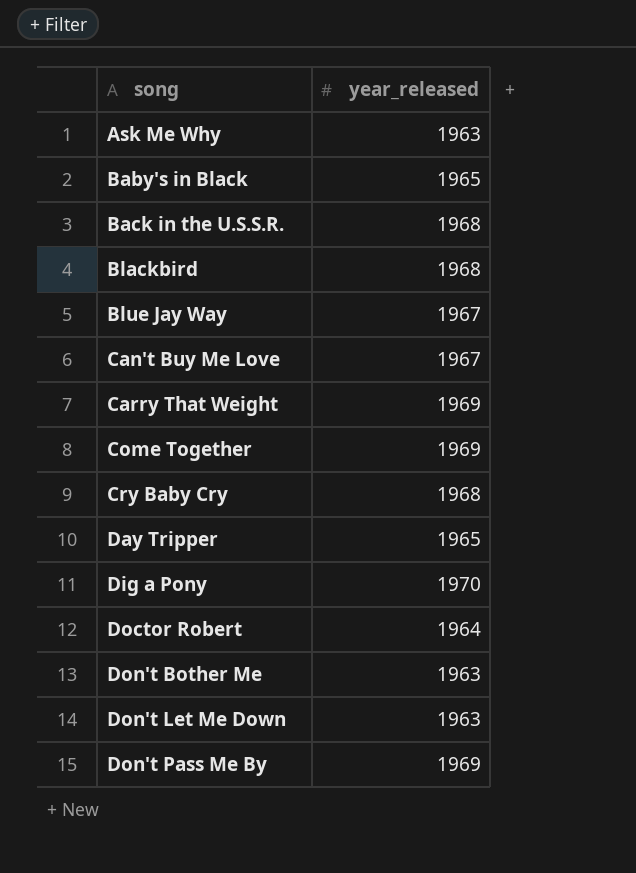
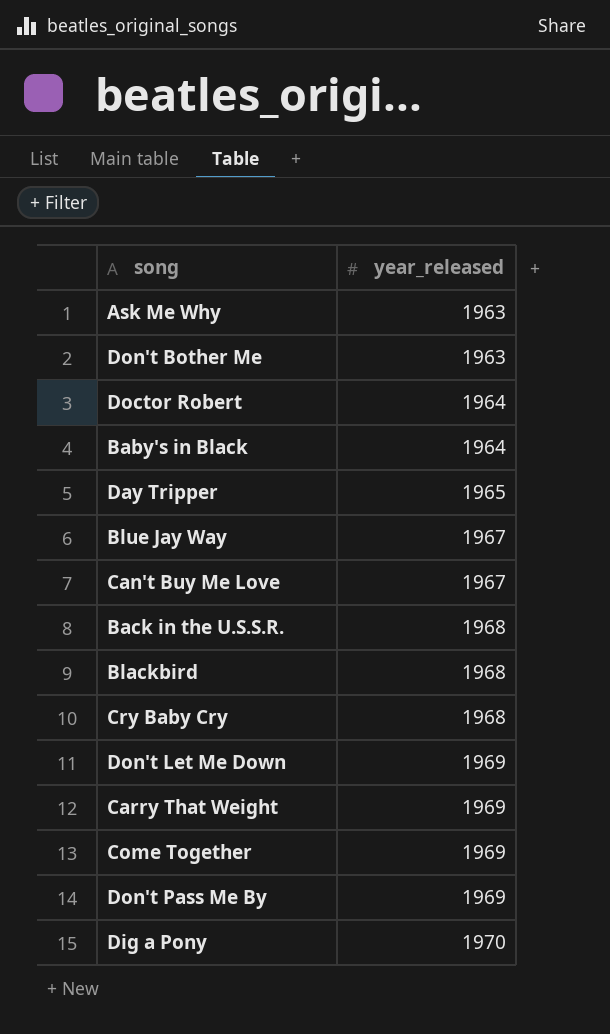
row order: song ascending -> year_released ascending
Baby's in Black | year_released: 1965 -> 1964
Don't Let Me Down | year_released: 1963 -> 1969

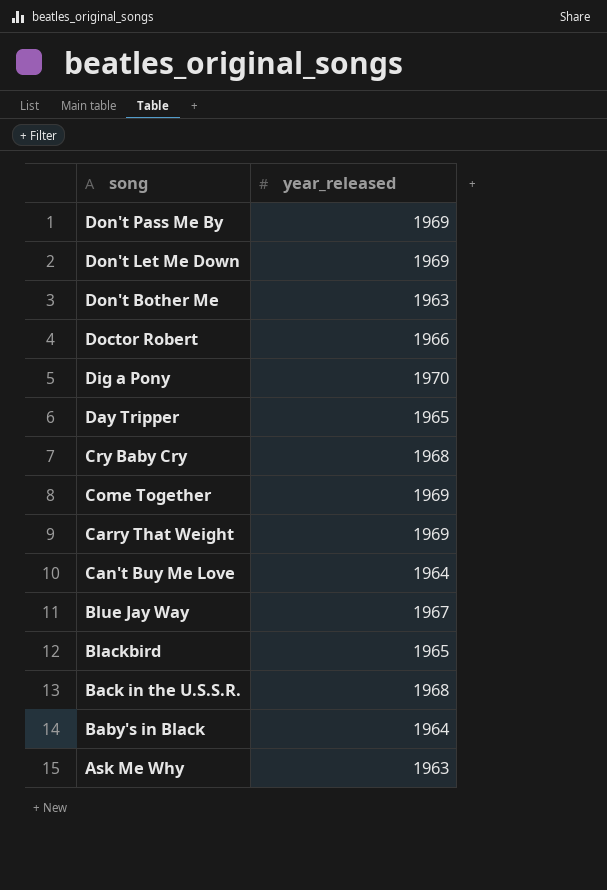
row order: year_released ascending -> song descending
Doctor Robert | year_released: 1964 -> 1966
Can't Buy Me Love | year_released: 1967 -> 1964
Blackbird | year_released: 1968 -> 1965

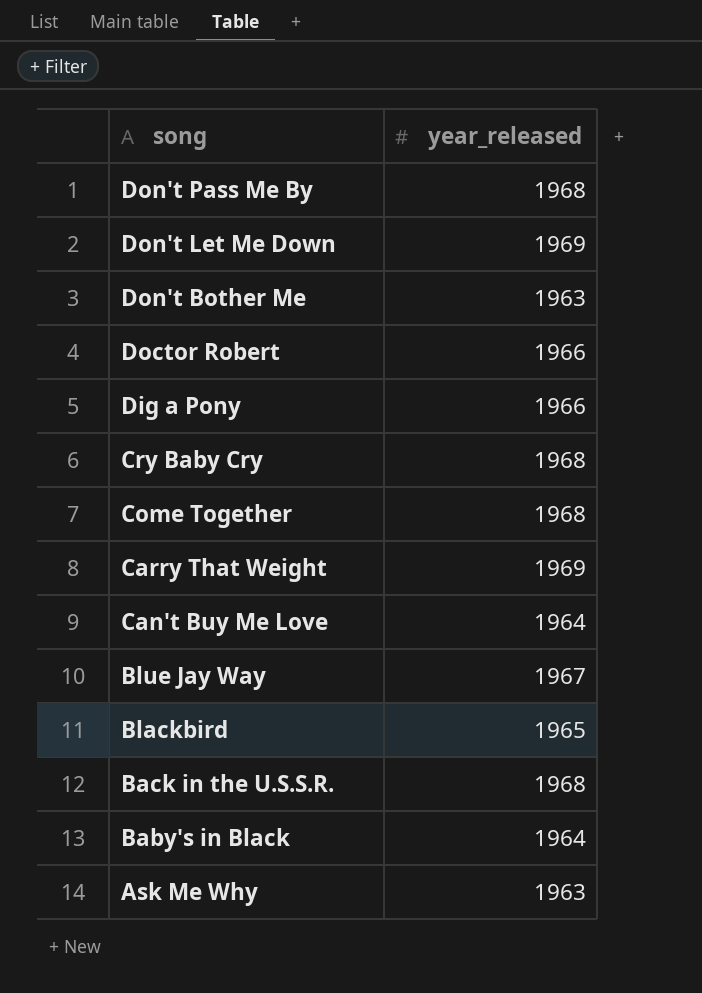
row Day Tripper: 1965 -> none
Don't Pass Me By | year_released: 1969 -> 1968
Dig a Pony | year_released: 1970 -> 1966
Come Together | year_released: 1969 -> 1968

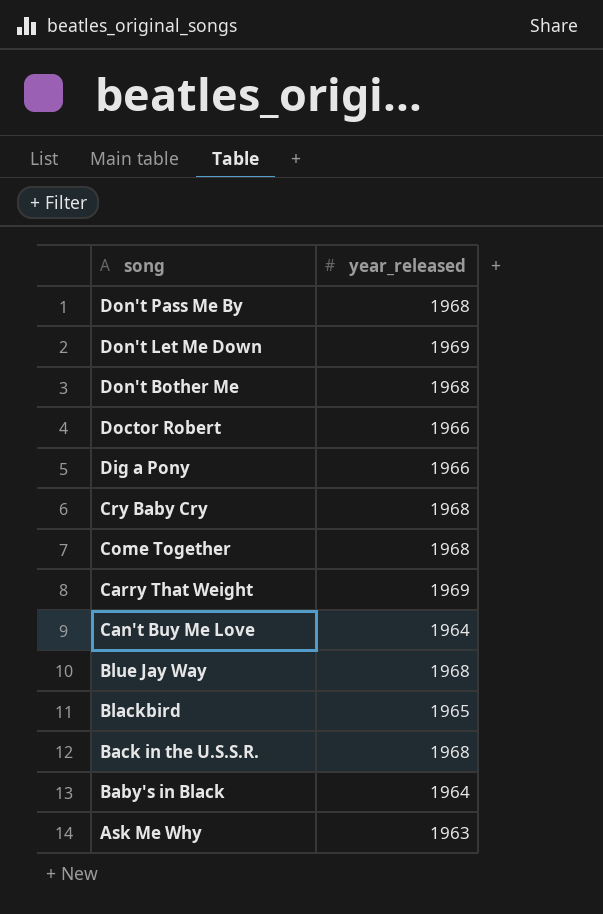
Don't Bother Me | year_released: 1963 -> 1968
Blue Jay Way | year_released: 1967 -> 1968

